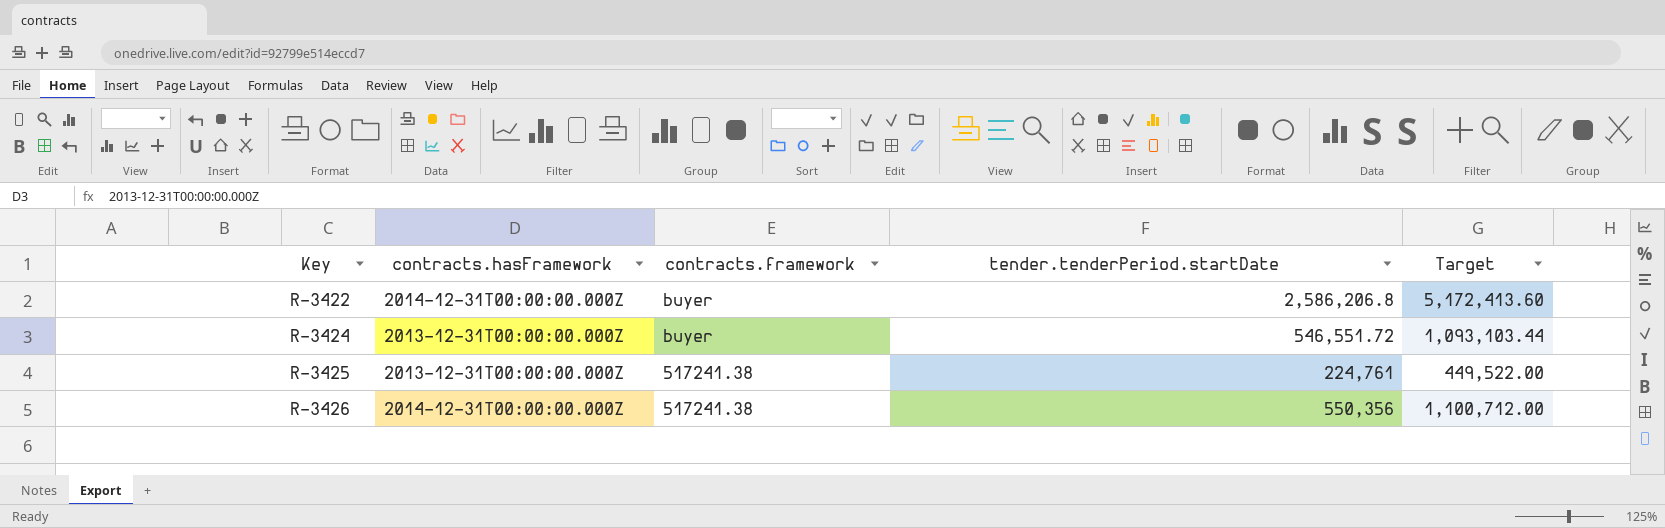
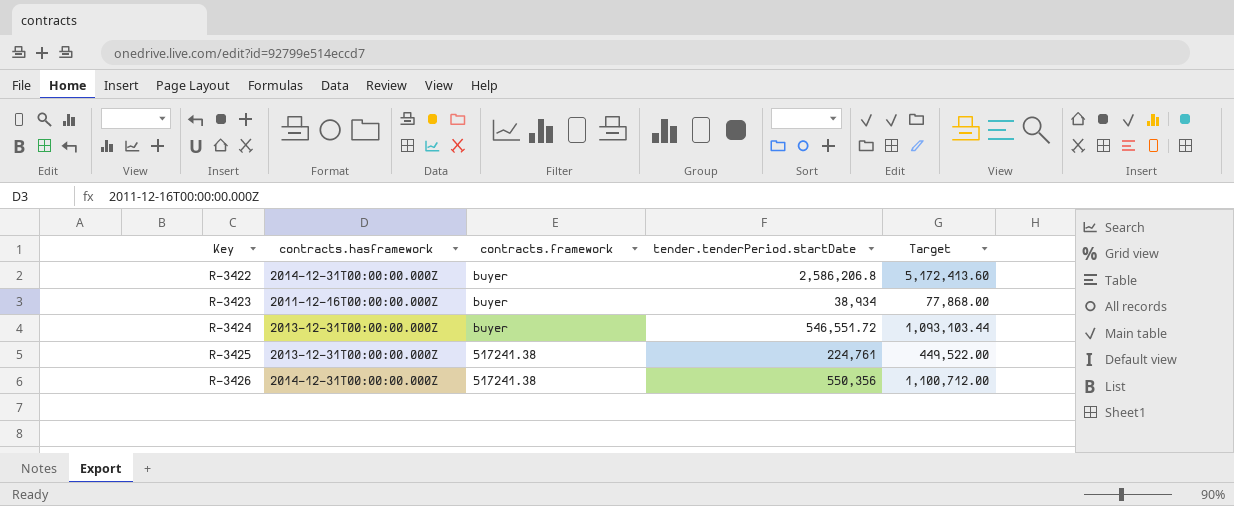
column name: contracts.hasFramework -> contracts.hasframework
row R-3423: none -> 2011-12-16T00:00:00.000Z | buyer | 38,934 | 77,868.00

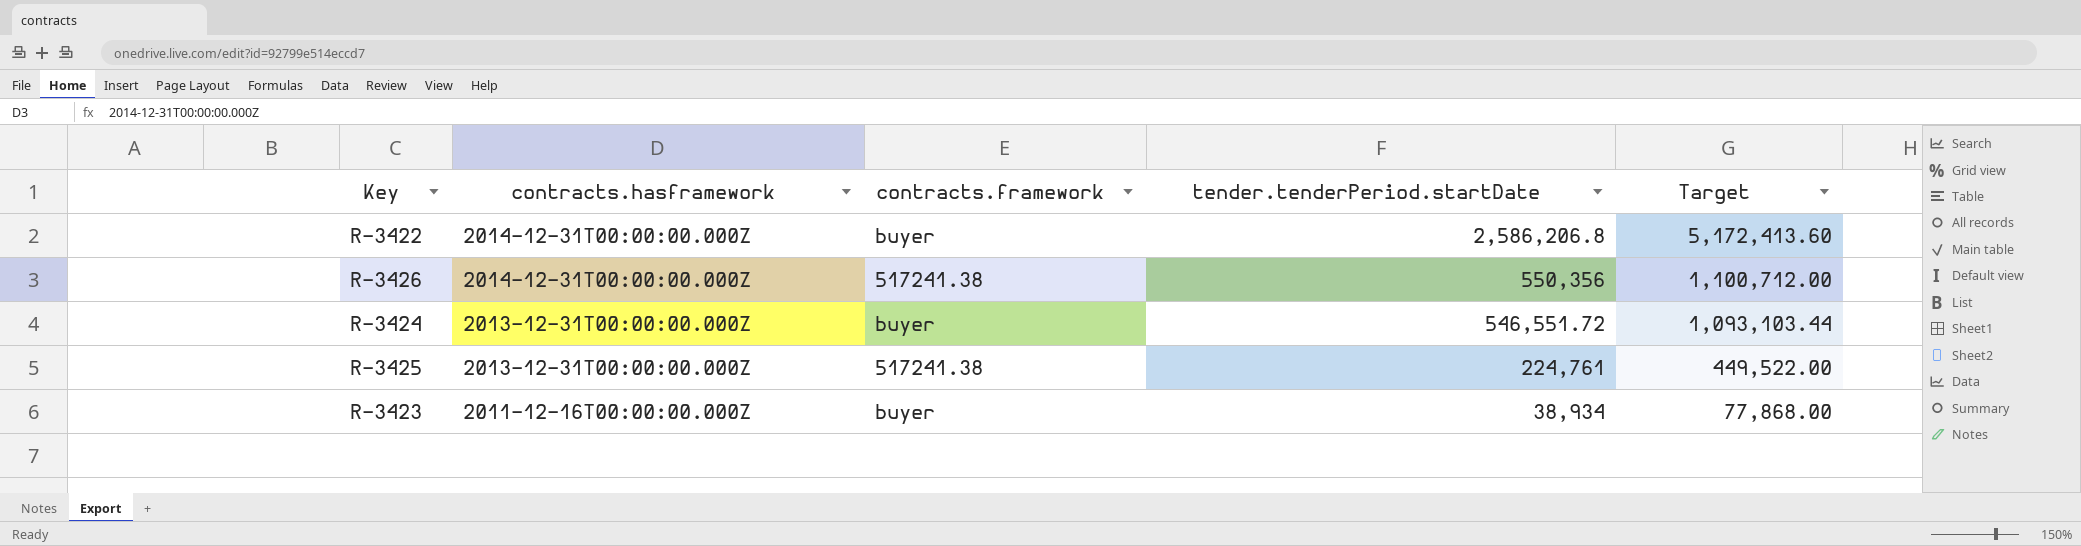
row order: Key ascending -> contracts.hasframework descending

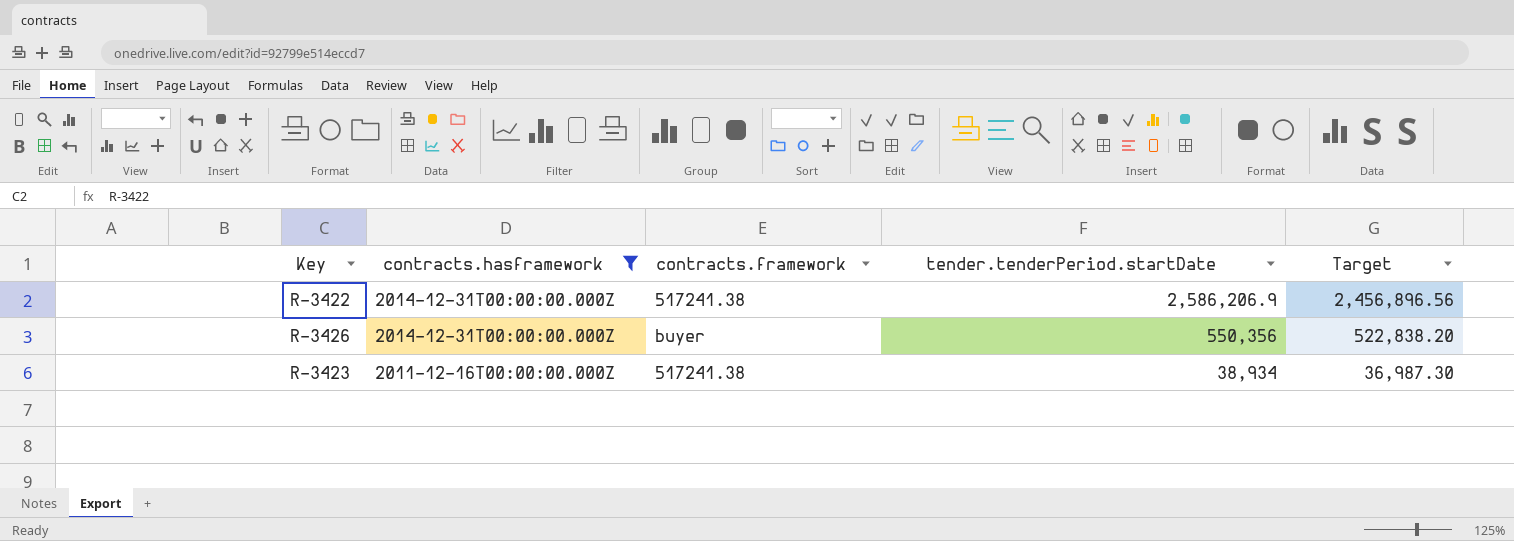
filter: none -> contracts.hasframework != 2013-12-31T00:00:00.000Z
column Target | formula: [tender.tenderPeriod.startDate] * 2 -> [tender.tenderPeriod.startDate] * 0.95
R-3422 | contracts.framework: buyer -> 517241.38
R-3422 | tender.tenderPeriod.startDate: 2,586,206.8 -> 2,586,206.9
R-3426 | contracts.framework: 517241.38 -> buyer
R-3423 | contracts.framework: buyer -> 517241.38

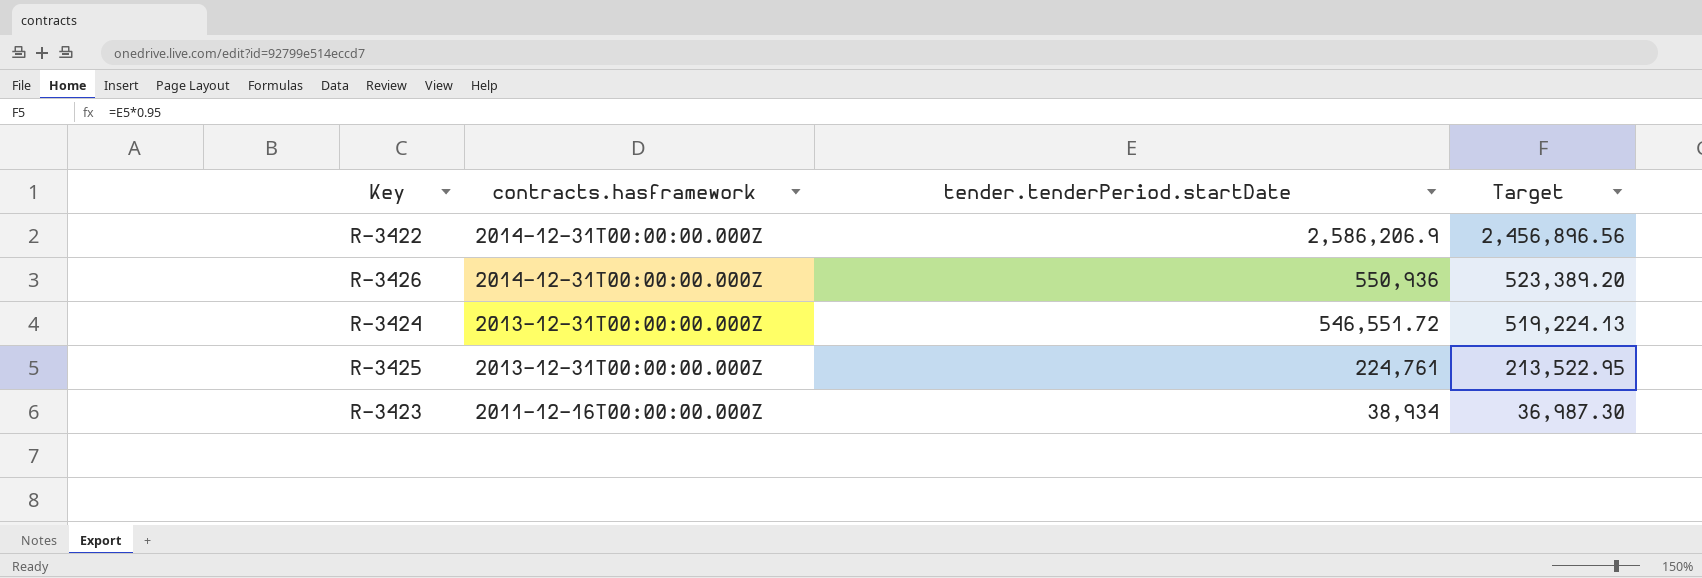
filter: contracts.hasframework != 2013-12-31T00:00:00.000Z -> none
column contracts.framework | position: 3 -> none
R-3426 | tender.tenderPeriod.startDate: 550,356 -> 550,936
R-3426 | Target: 522,838.20 -> 523,389.20

